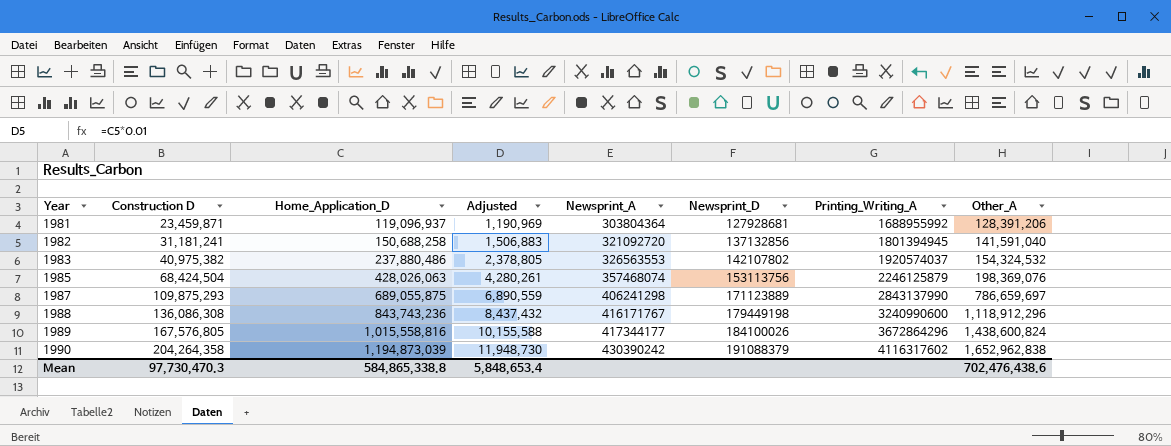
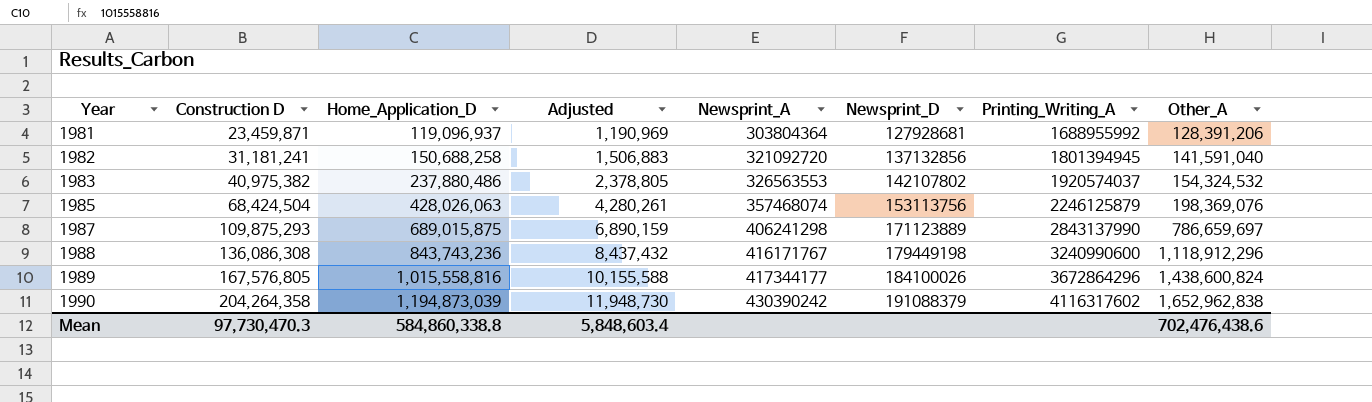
1987 | Home_Application_D: 689,055,875 -> 689,015,875
1987 | Adjusted: 6,890,559 -> 6,890,159
Mean | Home_Application_D: 584,865,338.8 -> 584,860,338.8
Mean | Adjusted: 5,848,653.4 -> 5,848,603.4

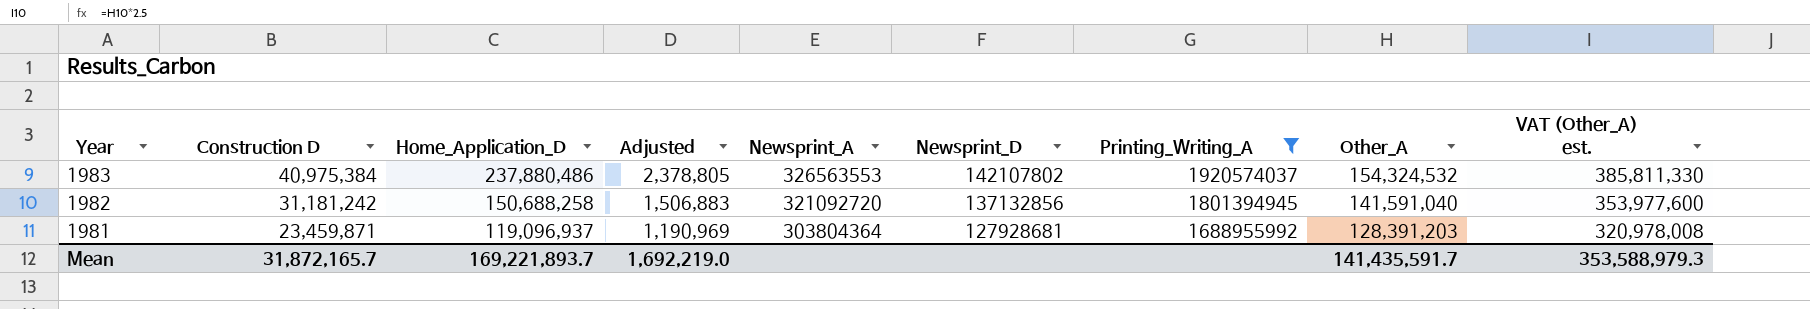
filter: none -> Printing_Writing_A <= 1920574037
row order: Year ascending -> Year descending
column VAT (Other_A) est. | formula: none -> [Other_A] * 2.5
1983 | Construction D: 40,975,382 -> 40,975,384
1982 | Construction D: 31,181,241 -> 31,181,242
1981 | Other_A: 128,391,206 -> 128,391,203
Mean | Construction D: 97,730,470.3 -> 31,872,165.7
Mean | Home_Application_D: 584,860,338.8 -> 169,221,893.7
Mean | Adjusted: 5,848,603.4 -> 1,692,219.0
Mean | Other_A: 702,476,438.6 -> 141,435,591.7

